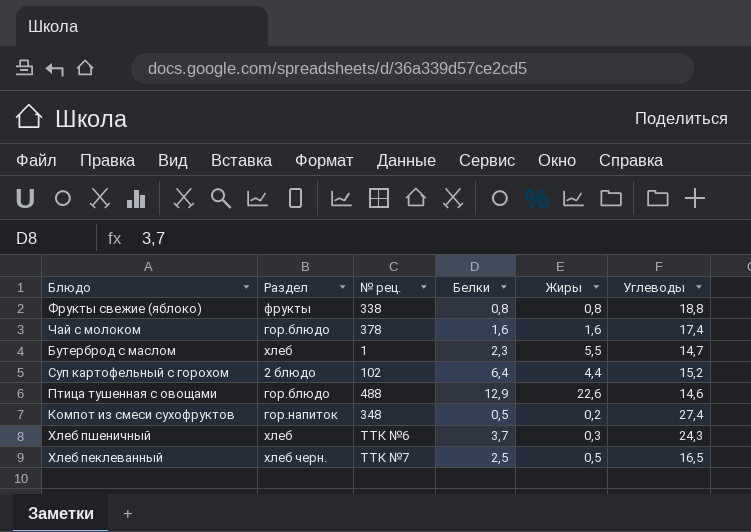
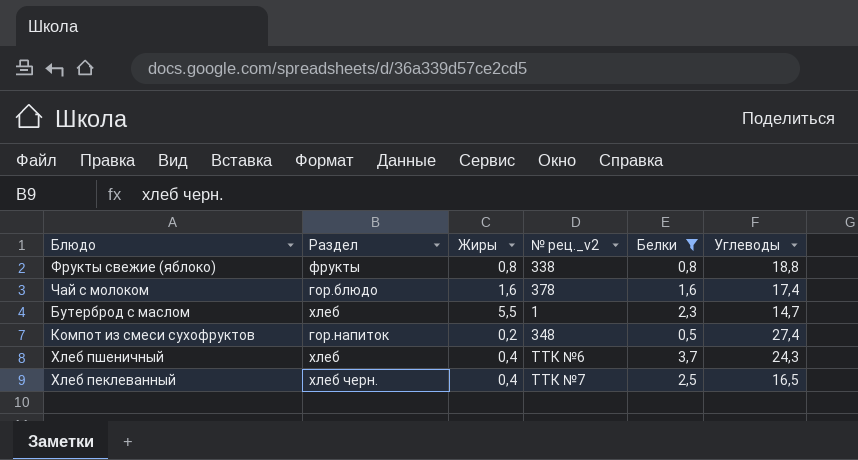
filter: none -> Белки <= 3,7
column Жиры | position: 5 -> 3
column name: № рец. -> № рец._v2
Хлеб пшеничный | Жиры: 0,3 -> 0,4
Хлеб пеклеванный | Жиры: 0,5 -> 0,4

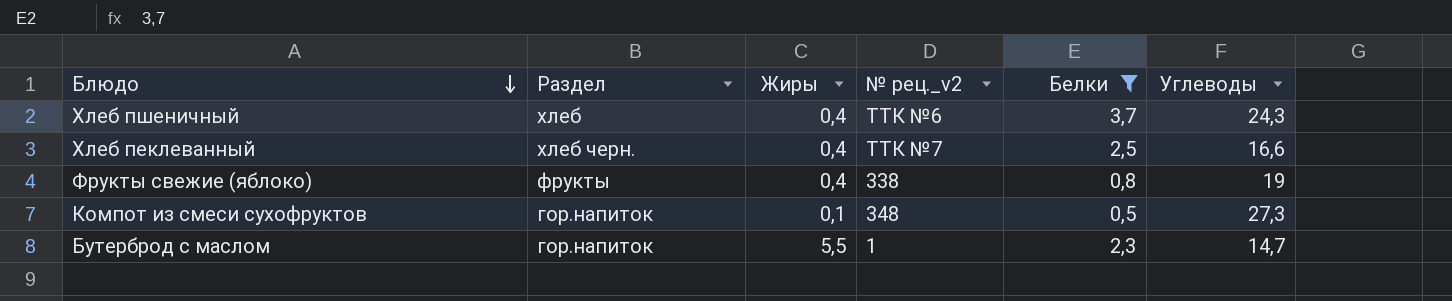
row order: none -> Блюдо descending
row Чай с молоком: гор.блюдо | 1,6 | 378 | 1,6 | 17,4 -> none
Хлеб пеклеванный | Углеводы: 16,5 -> 16,6
Фрукты свежие (яблоко) | Жиры: 0,8 -> 0,4
Фрукты свежие (яблоко) | Углеводы: 18,8 -> 19
Компот из смеси сухофруктов | Жиры: 0,2 -> 0,1
Компот из смеси сухофруктов | Углеводы: 27,4 -> 27,3
Бутерброд с маслом | Раздел: хлеб -> гор.напиток

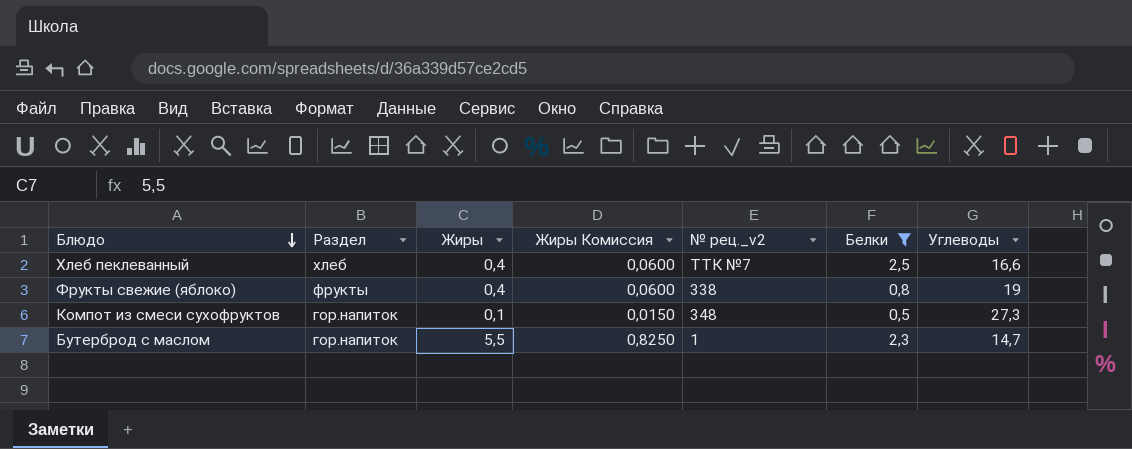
column Жиры Комиссия | formula: none -> [Жиры] * 0,15
row Хлеб пшеничный: хлеб | 0,4 | ТТК №6 | 3,7 | 24,3 -> none
Хлеб пеклеванный | Раздел: хлеб черн. -> хлеб

